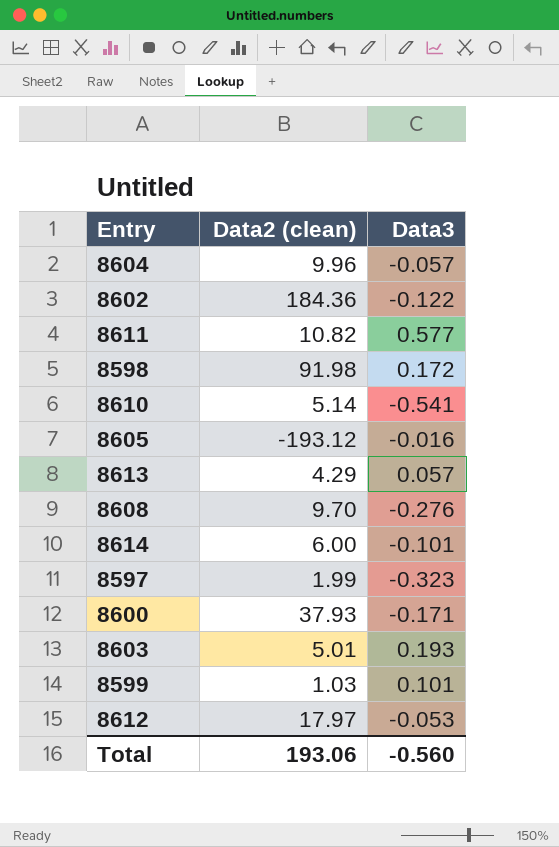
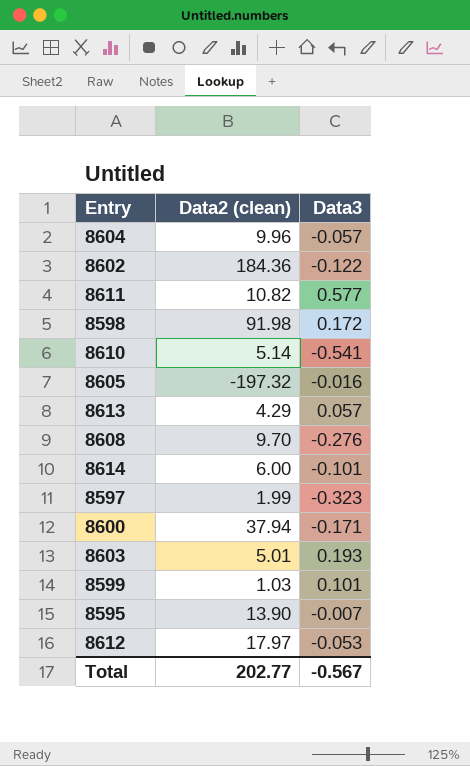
8605 | Data2 (clean): -193.12 -> -197.32
8600 | Data2 (clean): 37.93 -> 37.94
row 8595: none -> 13.90 | -0.007
Total | Data2 (clean): 193.06 -> 202.77
Total | Data3: -0.560 -> -0.567

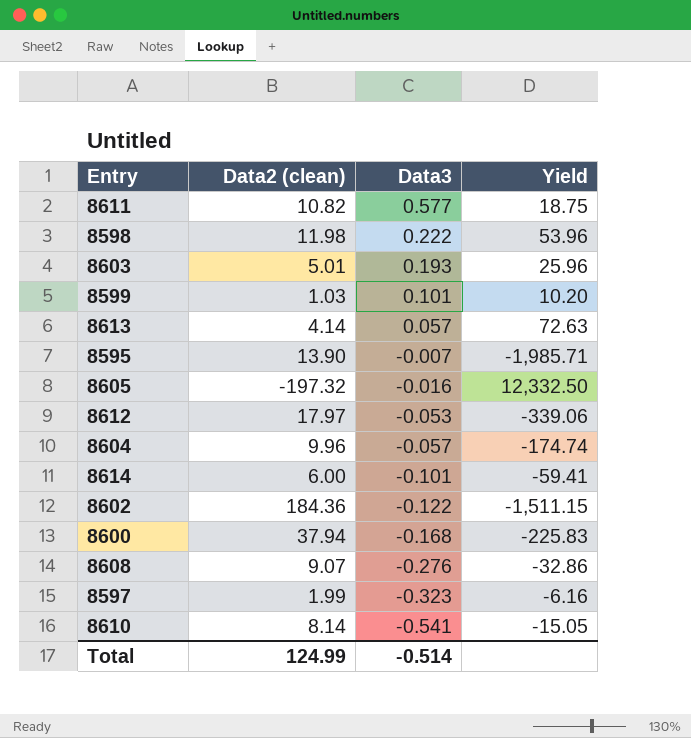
row order: none -> Data3 descending
column Yield | formula: none -> [Data2 (clean)] / [Data3]
8598 | Data2 (clean): 91.98 -> 11.98
8598 | Data3: 0.172 -> 0.222
8613 | Data2 (clean): 4.29 -> 4.14
8600 | Data3: -0.171 -> -0.168
8608 | Data2 (clean): 9.70 -> 9.07
8610 | Data2 (clean): 5.14 -> 8.14
Total | Data2 (clean): 202.77 -> 124.99
Total | Data3: -0.567 -> -0.514

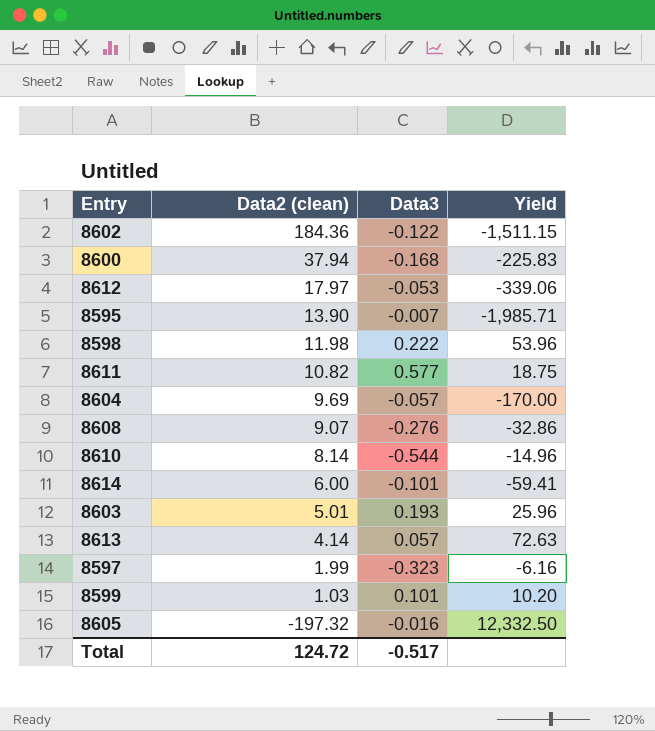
row order: Data3 descending -> Data2 (clean) descending
8604 | Data2 (clean): 9.96 -> 9.69
8604 | Yield: -174.74 -> -170.00
8610 | Data3: -0.541 -> -0.544
8610 | Yield: -15.05 -> -14.96
Total | Data2 (clean): 124.99 -> 124.72
Total | Data3: -0.514 -> -0.517

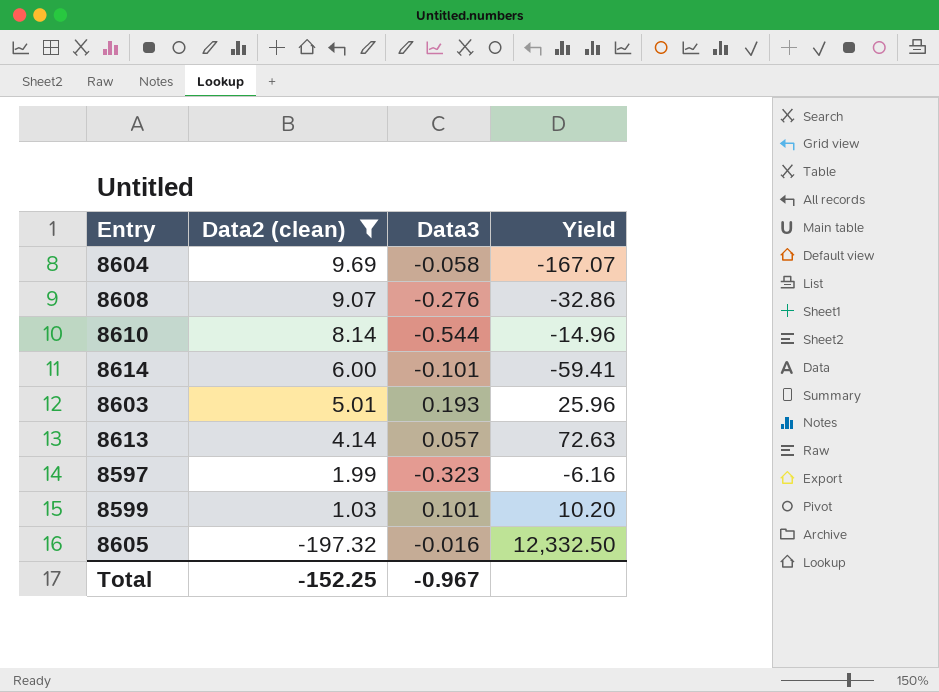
filter: none -> Data2 (clean) <= 9.69
8604 | Data3: -0.057 -> -0.058
8604 | Yield: -170.00 -> -167.07
Total | Data2 (clean): 124.72 -> -152.25
Total | Data3: -0.517 -> -0.967

